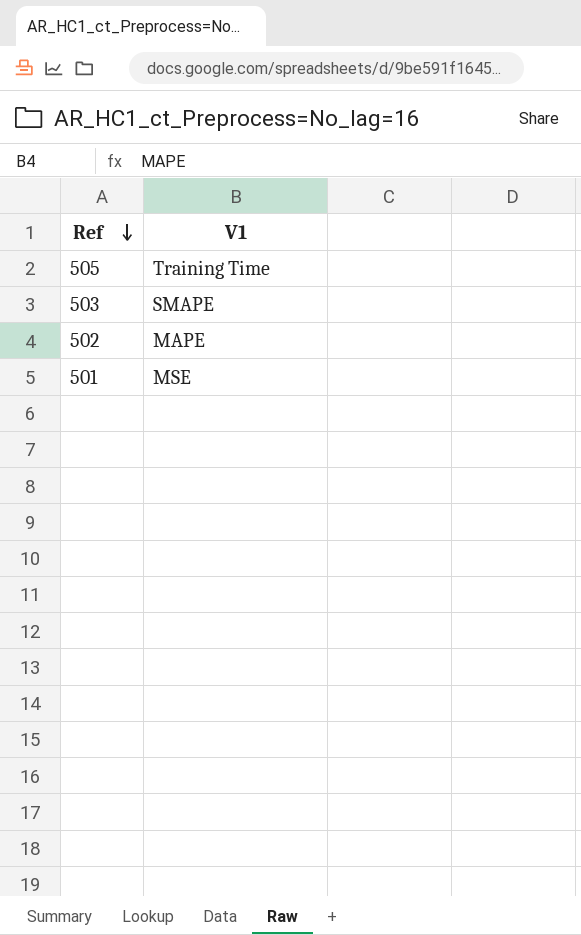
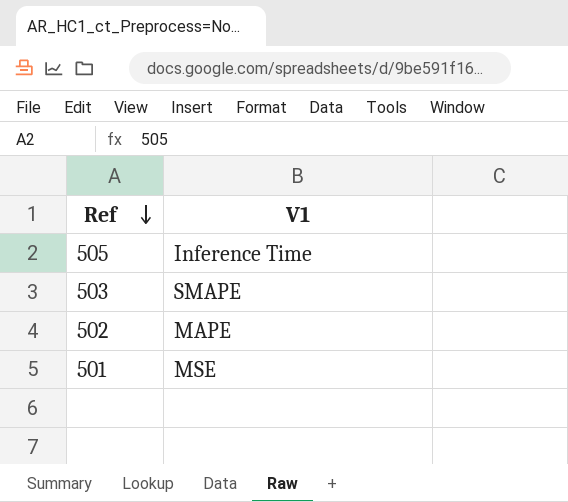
505 | V1: Training Time -> Inference Time

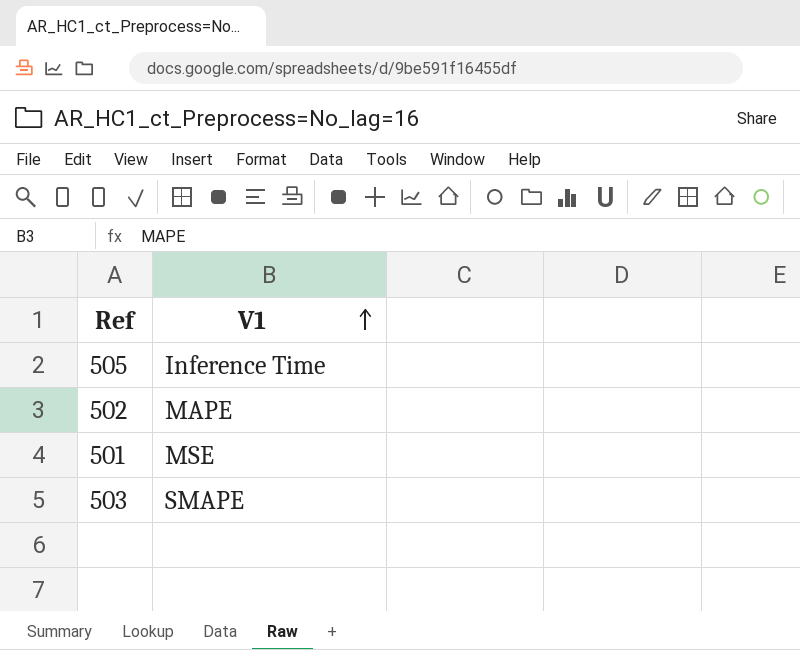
row order: Ref descending -> V1 ascending

